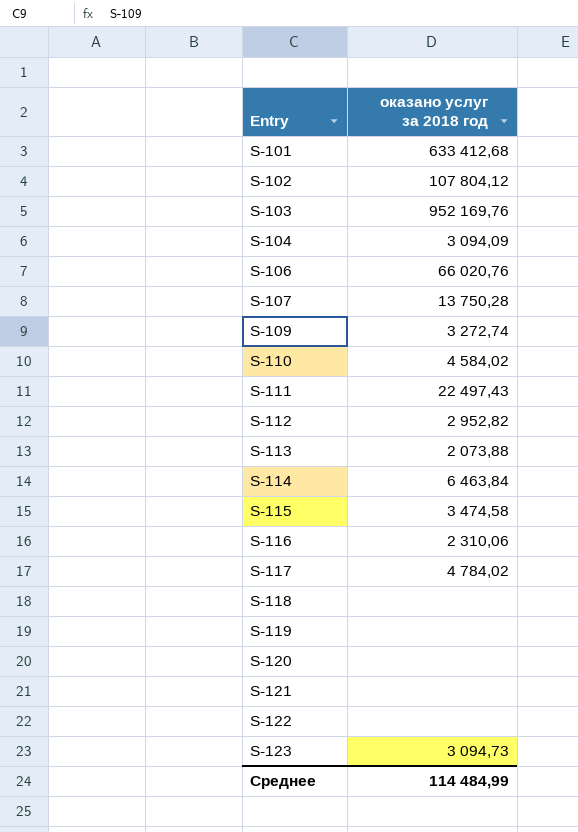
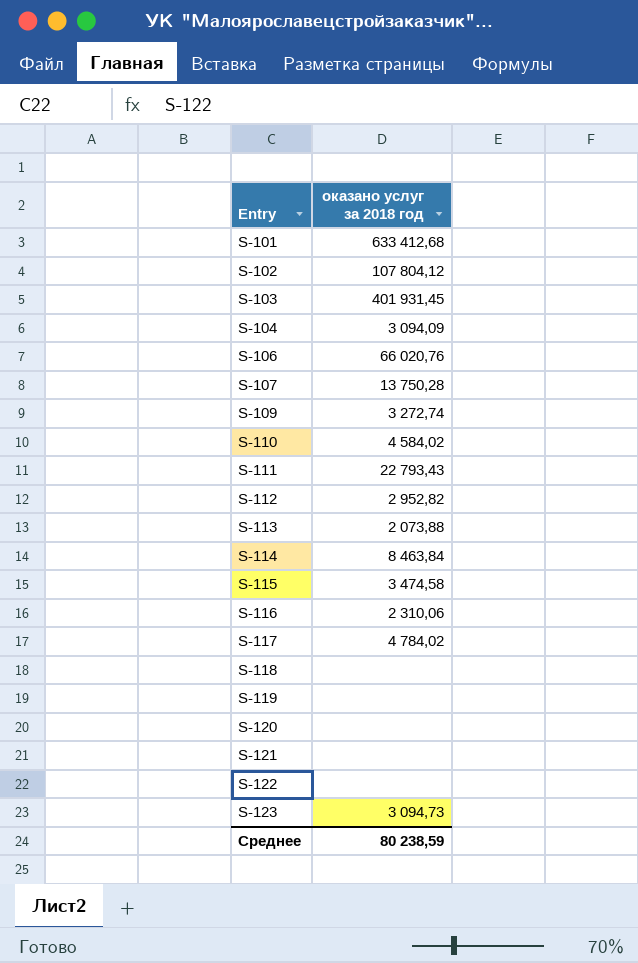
S-103 | оказано услуг за 2018 год: 952 169,76 -> 401 931,45
S-111 | оказано услуг за 2018 год: 22 497,43 -> 22 793,43
S-114 | оказано услуг за 2018 год: 6 463,84 -> 8 463,84
Среднее | оказано услуг за 2018 год: 114 484,99 -> 80 238,59

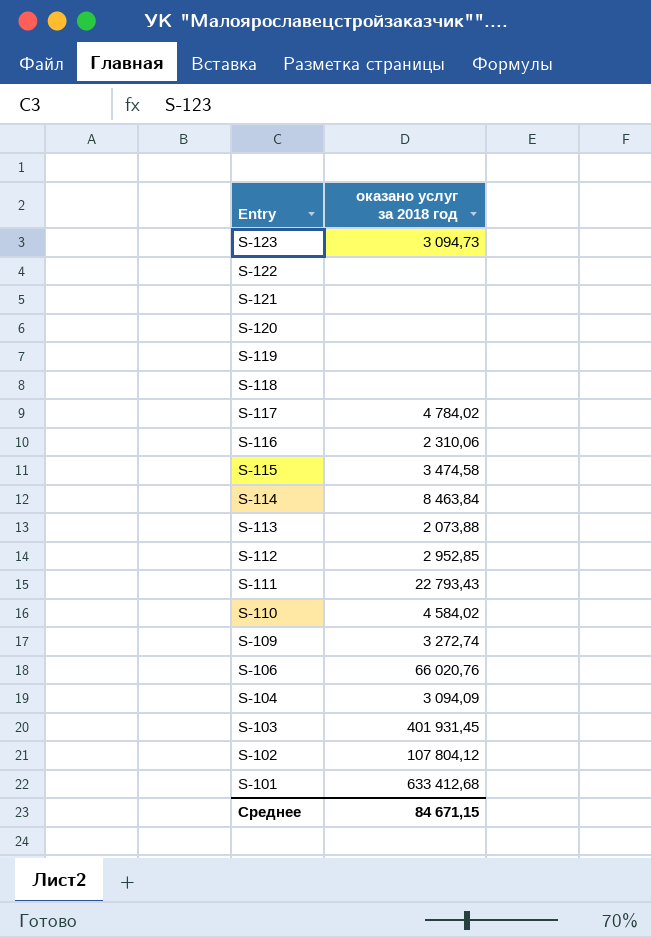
row order: Entry ascending -> Entry descending
row S-107: 13 750,28 -> none
S-112 | оказано услуг за 2018 год: 2 952,82 -> 2 952,85
Среднее | оказано услуг за 2018 год: 80 238,59 -> 84 671,15

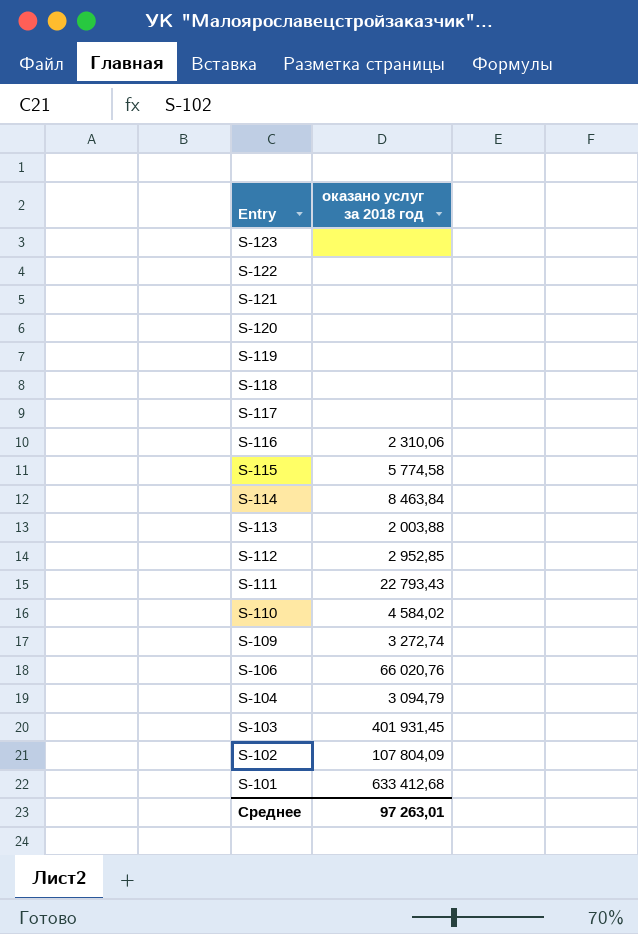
S-123 | оказано услуг за 2018 год: 3 094,73 -> none
S-117 | оказано услуг за 2018 год: 4 784,02 -> none
S-115 | оказано услуг за 2018 год: 3 474,58 -> 5 774,58
S-113 | оказано услуг за 2018 год: 2 073,88 -> 2 003,88
S-104 | оказано услуг за 2018 год: 3 094,09 -> 3 094,79
S-102 | оказано услуг за 2018 год: 107 804,12 -> 107 804,09
Среднее | оказано услуг за 2018 год: 84 671,15 -> 97 263,01

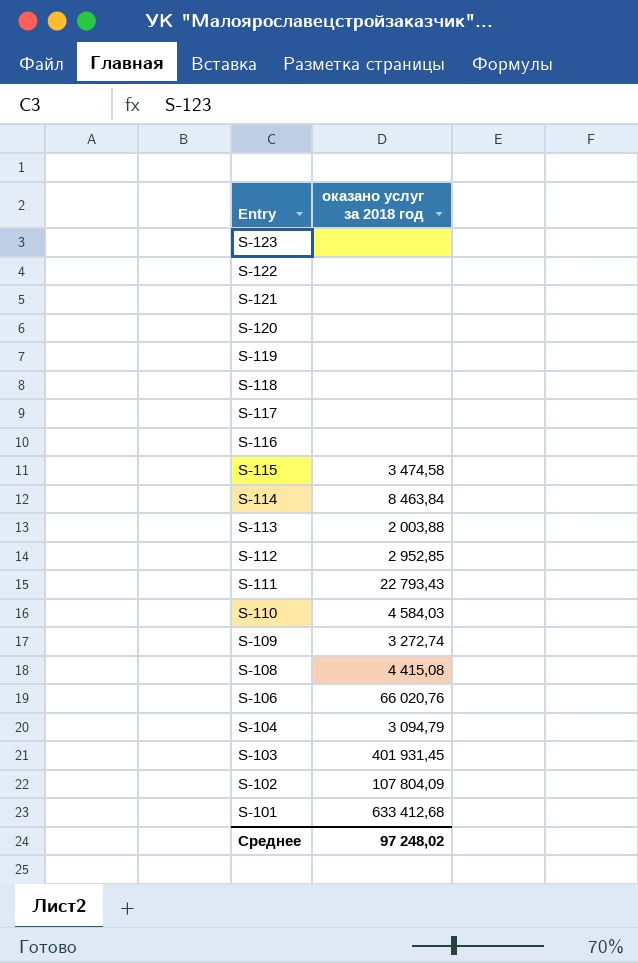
S-116 | оказано услуг за 2018 год: 2 310,06 -> none
S-115 | оказано услуг за 2018 год: 5 774,58 -> 3 474,58
S-110 | оказано услуг за 2018 год: 4 584,02 -> 4 584,03
row S-108: none -> 4 415,08
Среднее | оказано услуг за 2018 год: 97 263,01 -> 97 248,02

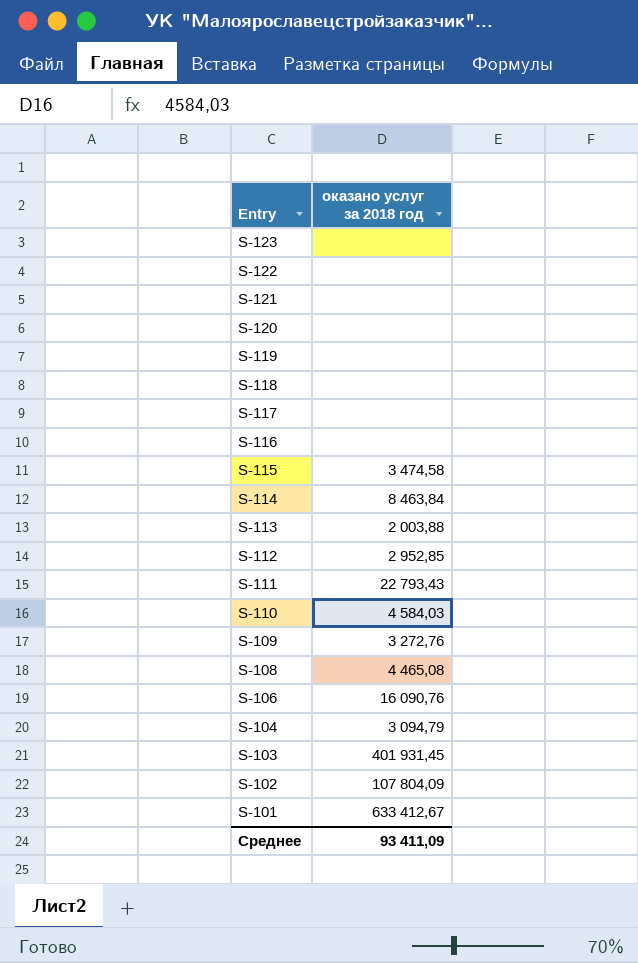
S-109 | оказано услуг за 2018 год: 3 272,74 -> 3 272,76
S-108 | оказано услуг за 2018 год: 4 415,08 -> 4 465,08
S-106 | оказано услуг за 2018 год: 66 020,76 -> 16 090,76
S-101 | оказано услуг за 2018 год: 633 412,68 -> 633 412,67
Среднее | оказано услуг за 2018 год: 97 248,02 -> 93 411,09

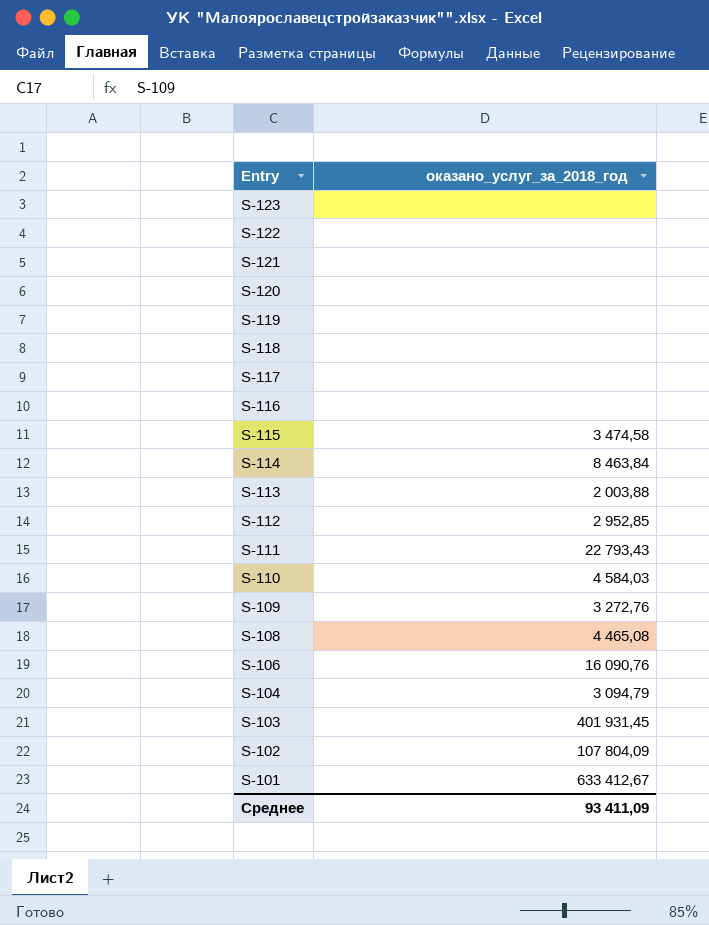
column name: оказано услуг за 2018 год -> оказано_услуг_за_2018_год

